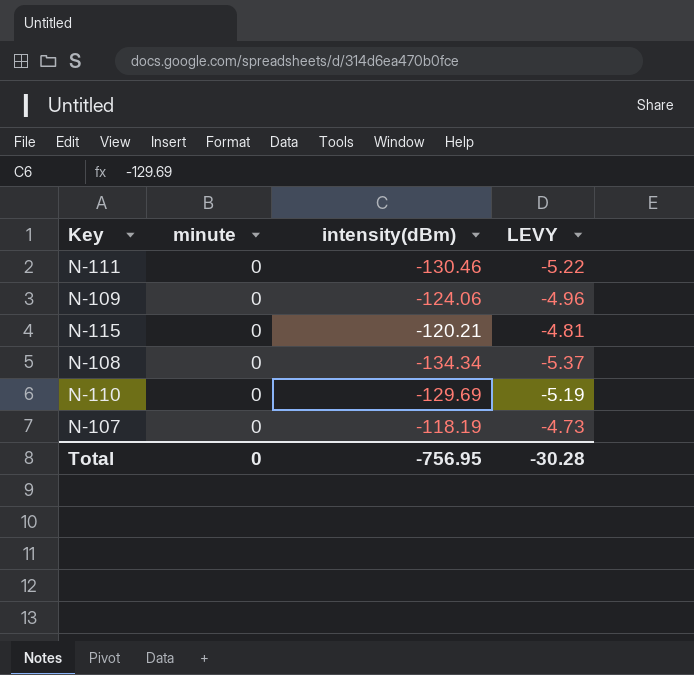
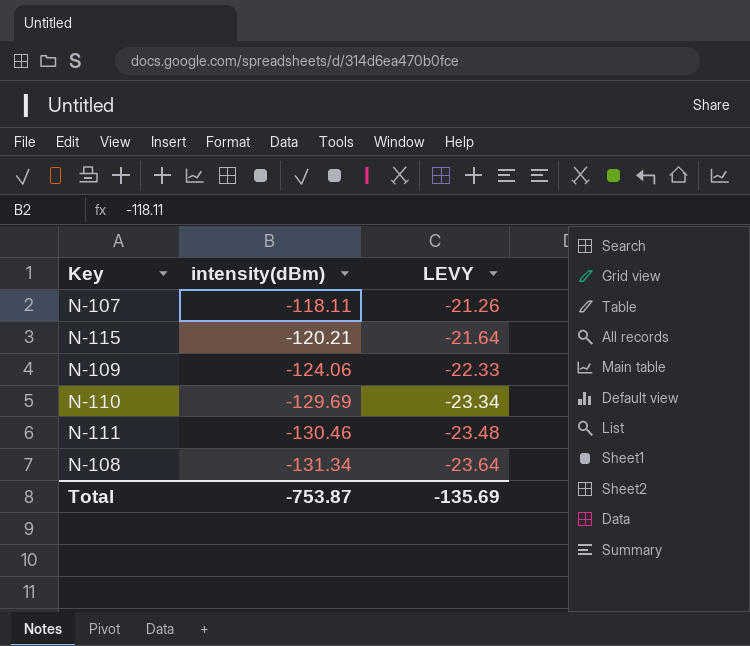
row order: none -> intensity(dBm) descending
column minute | position: 2 -> none
column LEVY | formula: [intensity(dBm)] * 0.04 -> [intensity(dBm)] * 0.18
N-107 | intensity(dBm): -118.19 -> -118.11
N-108 | intensity(dBm): -134.34 -> -131.34
Total | intensity(dBm): -756.95 -> -753.87
Total | LEVY: -30.28 -> -135.69

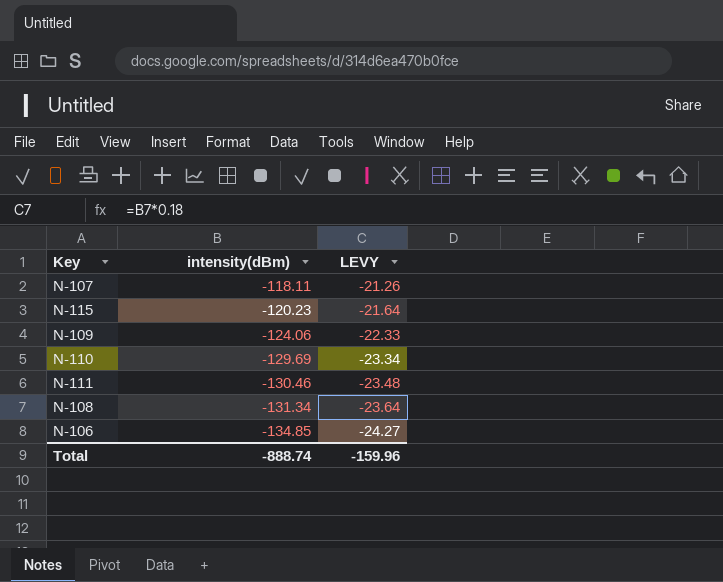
N-115 | intensity(dBm): -120.21 -> -120.23
row N-106: none -> -134.85 | -24.27
Total | intensity(dBm): -753.87 -> -888.74
Total | LEVY: -135.69 -> -159.96

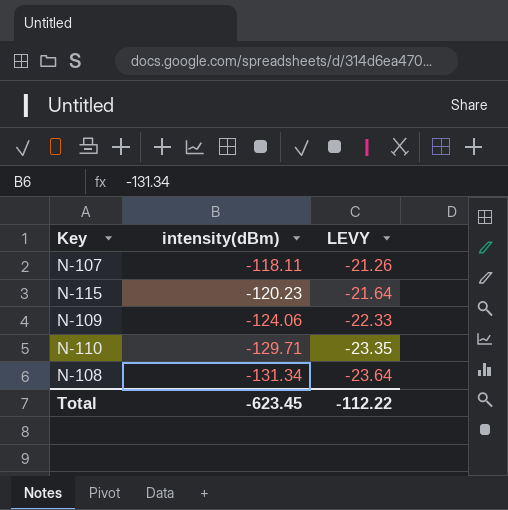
row N-111: -130.46 | -23.48 -> none
row N-106: -134.85 | -24.27 -> none
N-110 | intensity(dBm): -129.69 -> -129.71
N-110 | LEVY: -23.34 -> -23.35
Total | intensity(dBm): -888.74 -> -623.45
Total | LEVY: -159.96 -> -112.22

